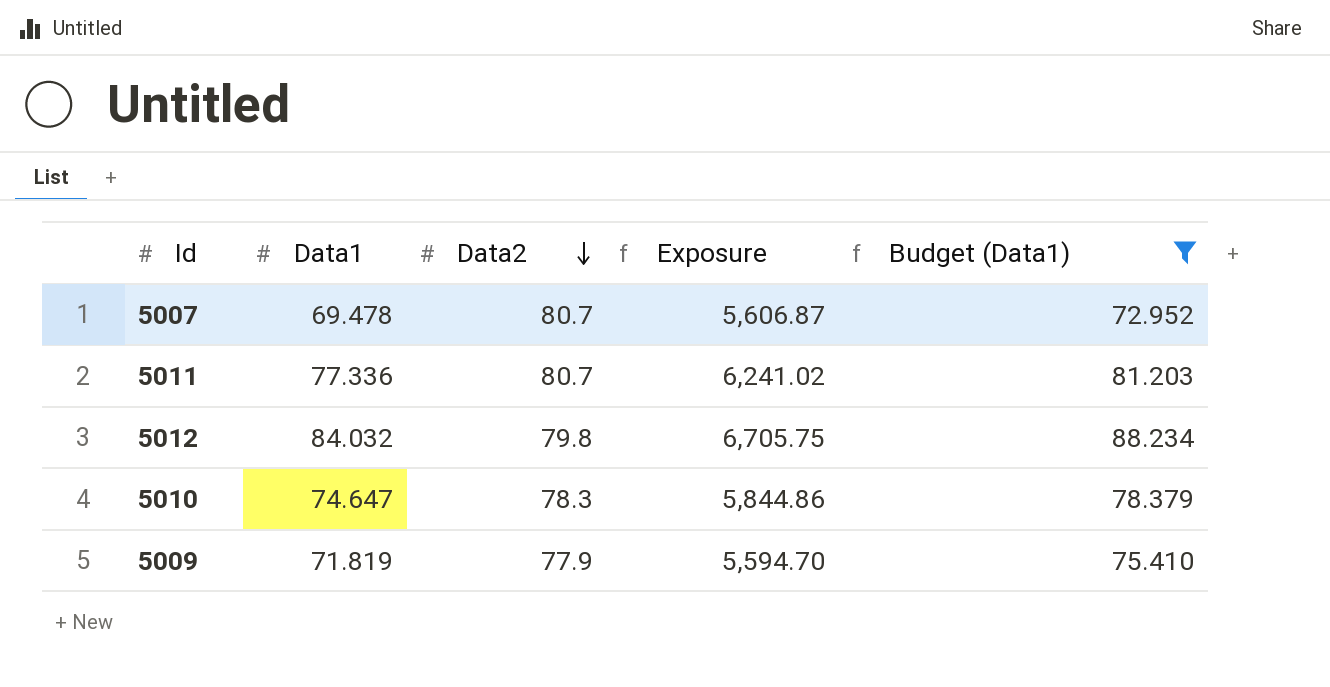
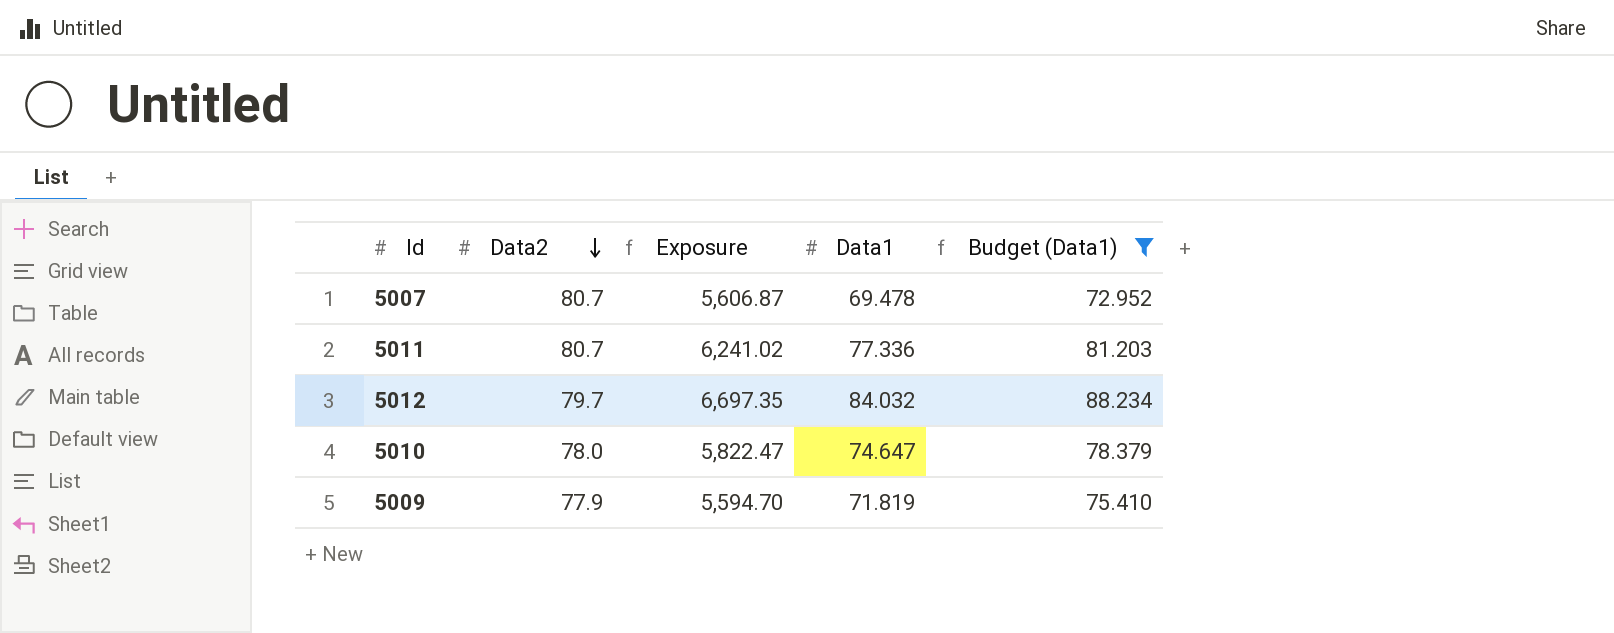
column Data1 | position: 2 -> 4
5012 | Data2: 79.8 -> 79.7
5012 | Exposure: 6,705.75 -> 6,697.35
5010 | Data2: 78.3 -> 78.0
5010 | Exposure: 5,844.86 -> 5,822.47

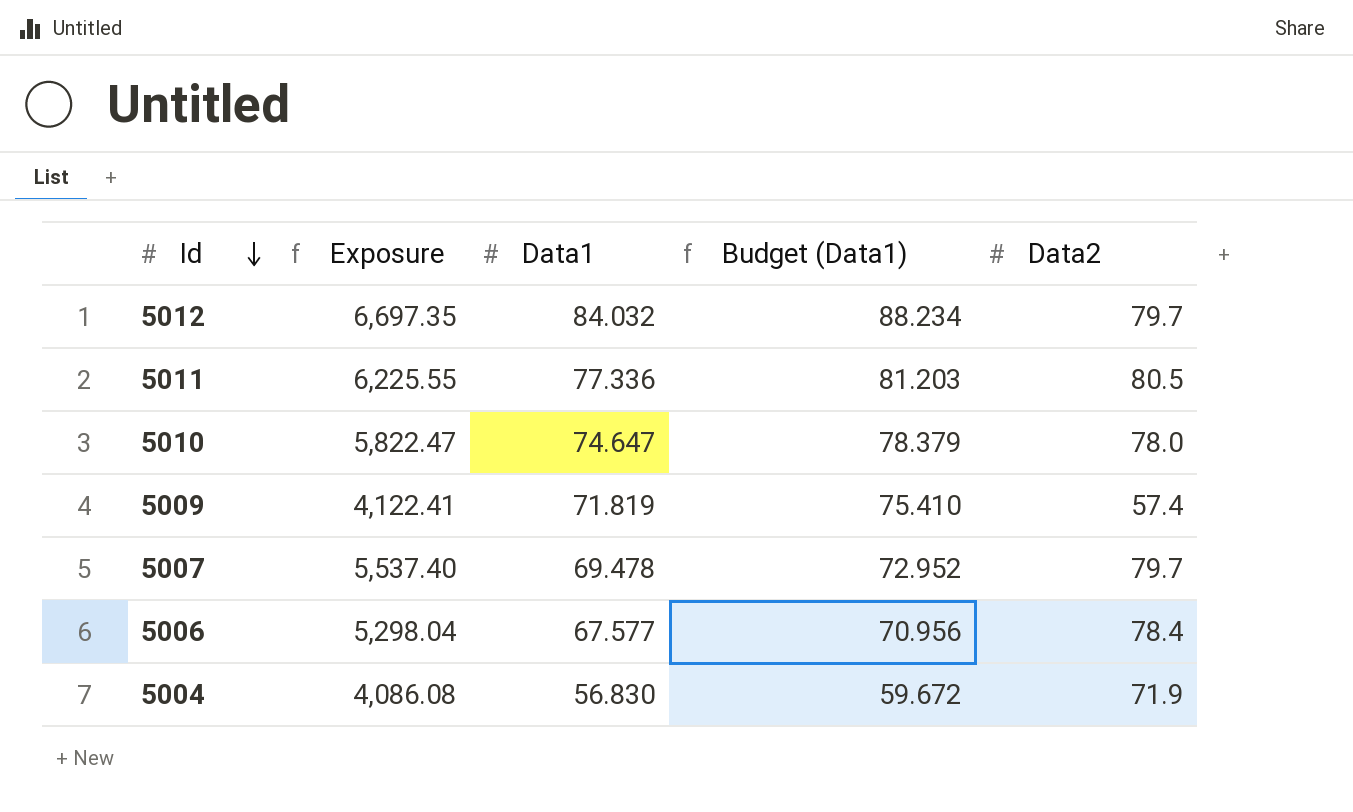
filter: Budget (Data1) >= 72.952 -> none
row order: Data2 descending -> Id descending
column Data2 | position: 2 -> 5
5011 | Exposure: 6,241.02 -> 6,225.55
5011 | Data2: 80.7 -> 80.5
5009 | Exposure: 5,594.70 -> 4,122.41
5009 | Data2: 77.9 -> 57.4
5007 | Exposure: 5,606.87 -> 5,537.40
5007 | Data2: 80.7 -> 79.7

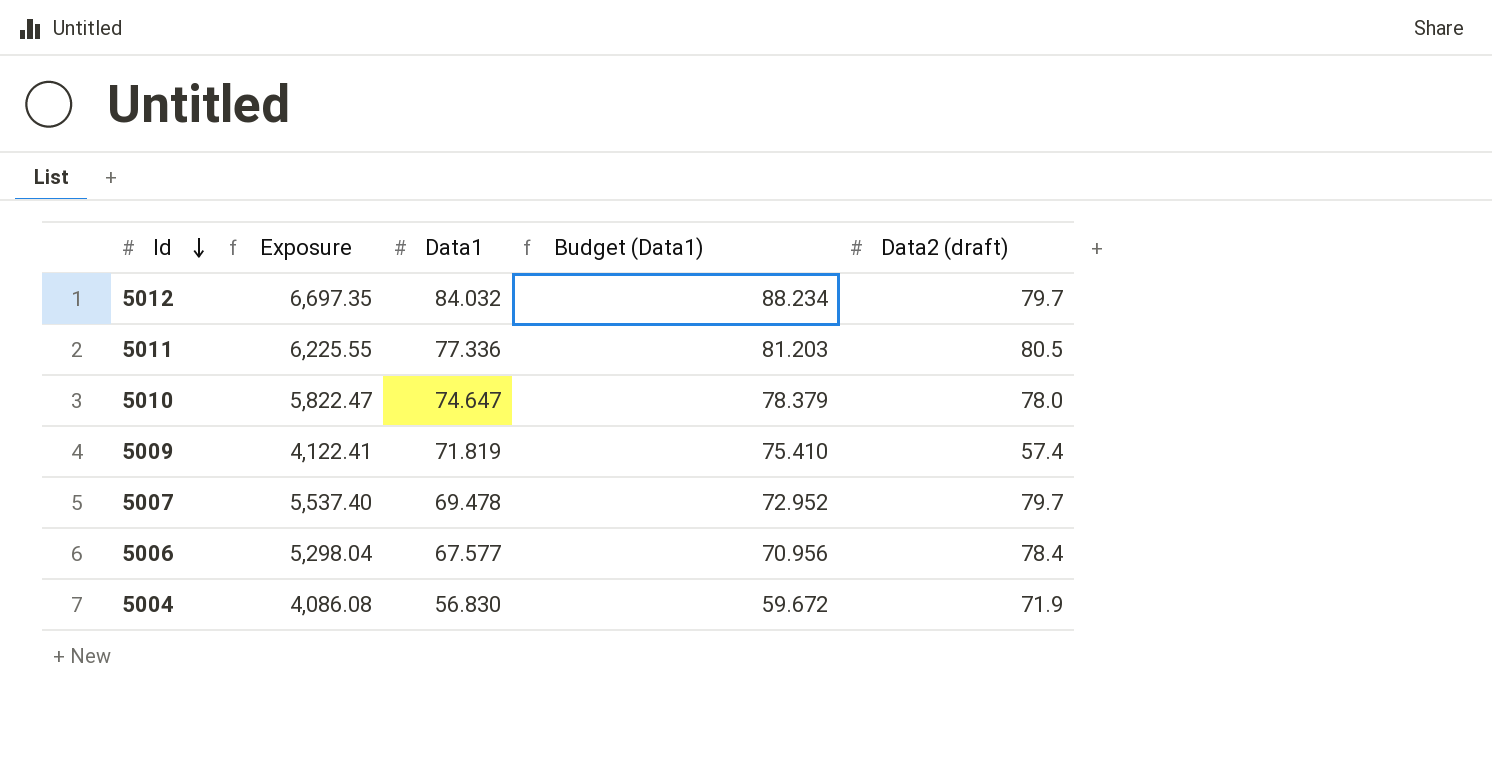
column name: Data2 -> Data2 (draft)

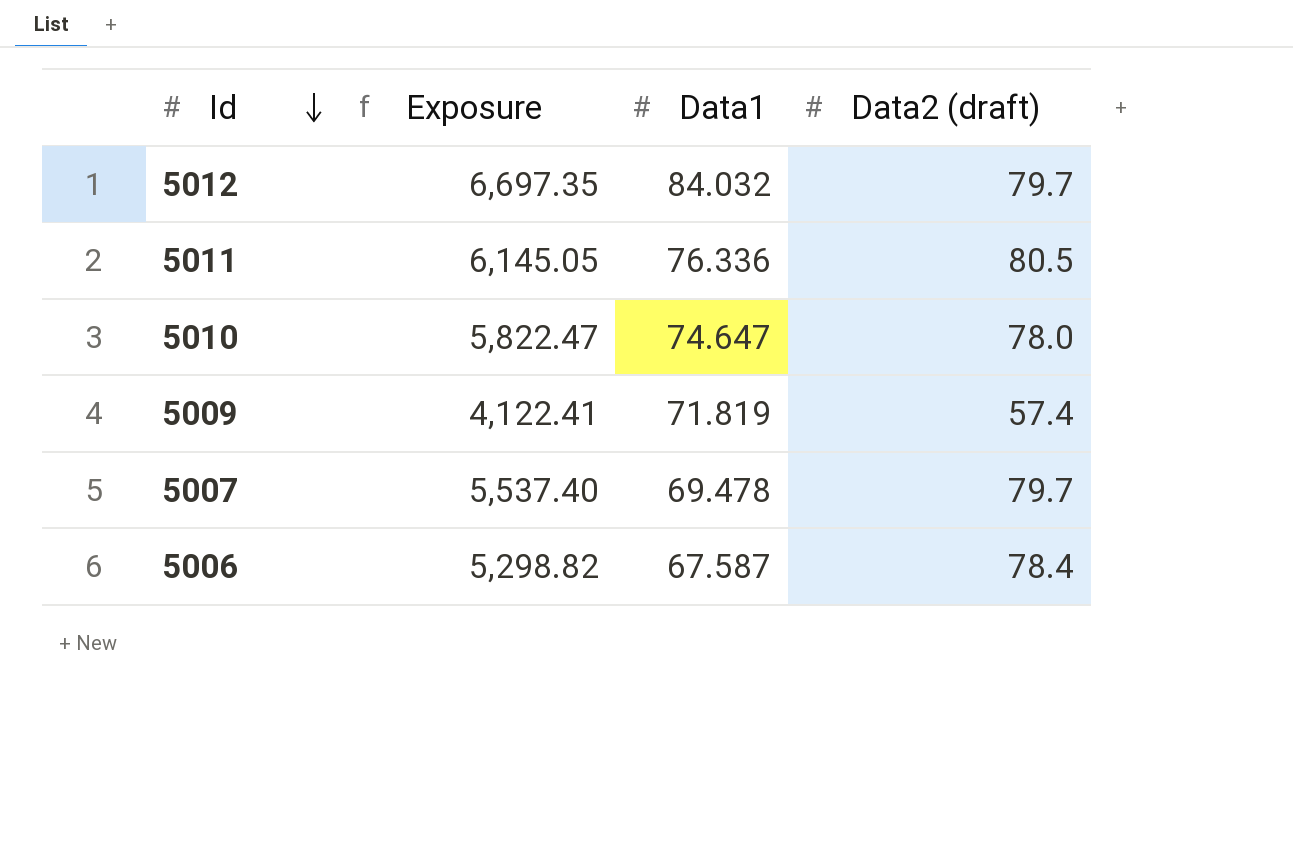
column Budget (Data1) | formula: [Data1] * 1.05 -> none
row 5004: 4,086.08 | 56.830 | 59.672 | 71.9 -> none
5011 | Exposure: 6,225.55 -> 6,145.05
5011 | Data1: 77.336 -> 76.336
5006 | Exposure: 5,298.04 -> 5,298.82
5006 | Data1: 67.577 -> 67.587

